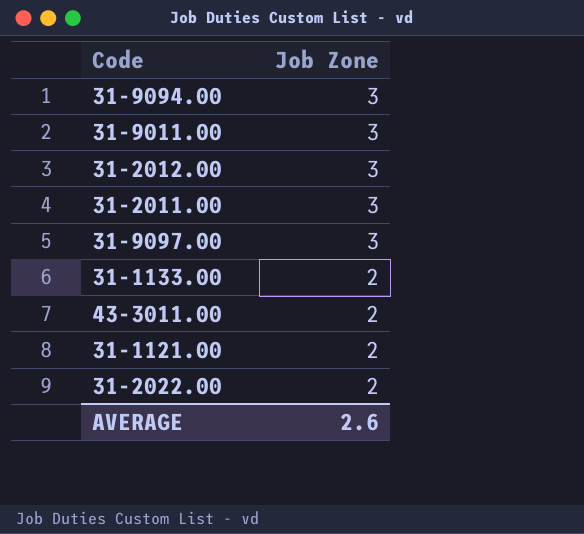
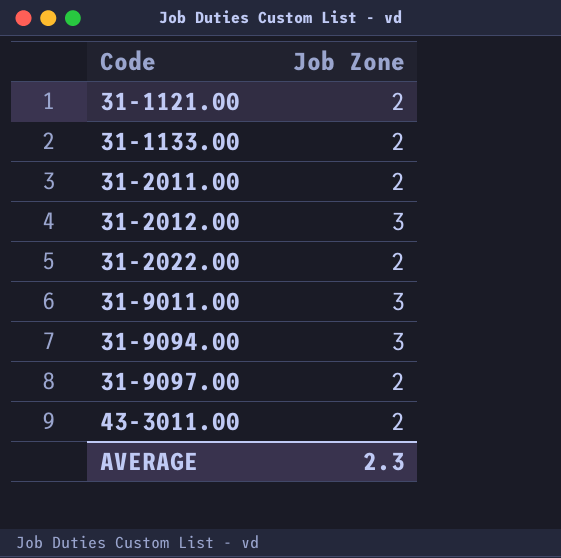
row order: Job Zone descending -> Code ascending
31-2011.00 | Job Zone: 3 -> 2
31-9097.00 | Job Zone: 3 -> 2
AVERAGE | Job Zone: 2.6 -> 2.3

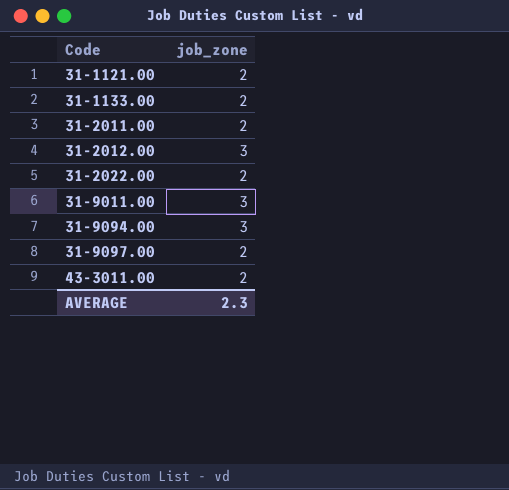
column name: Job Zone -> job_zone

